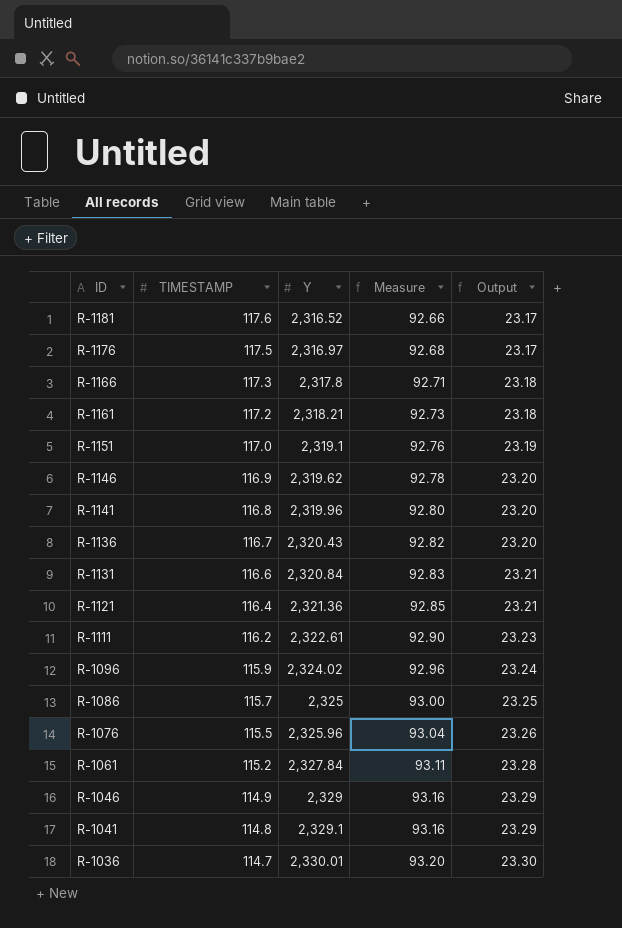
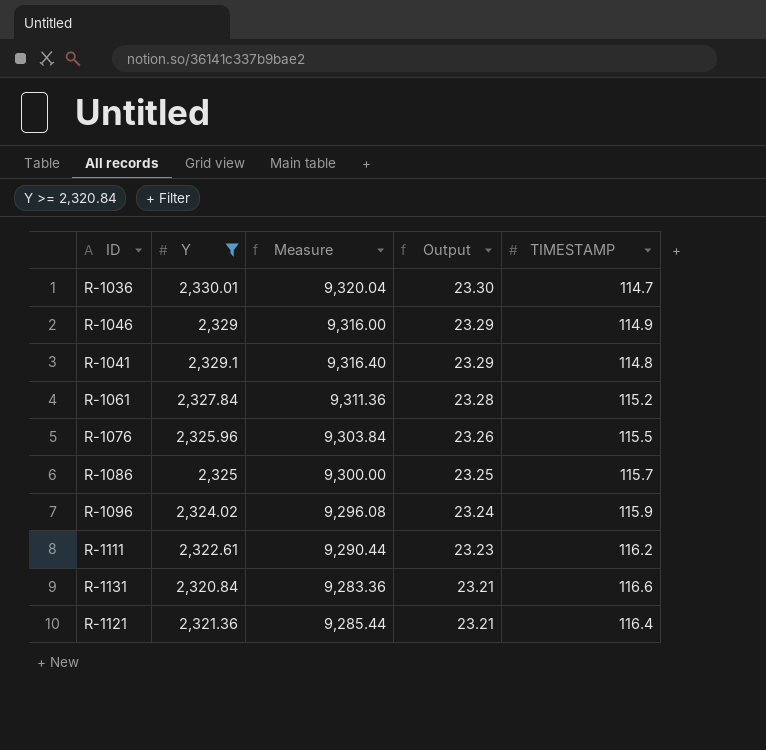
filter: none -> Y >= 2,320.84
row order: ID descending -> Output descending
column Measure | formula: [Y] * 0.04 -> [Y] * 4
column TIMESTAMP | position: 2 -> 5

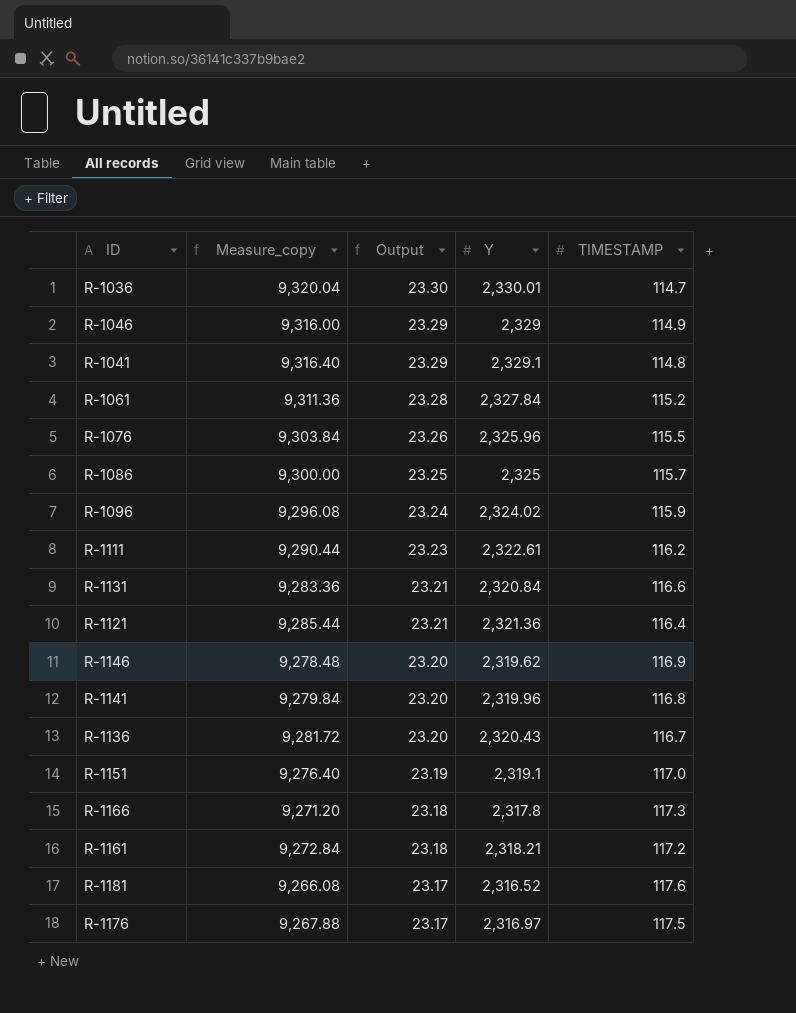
filter: Y >= 2,320.84 -> none
column name: Measure -> Measure_copy
column Y | position: 2 -> 4

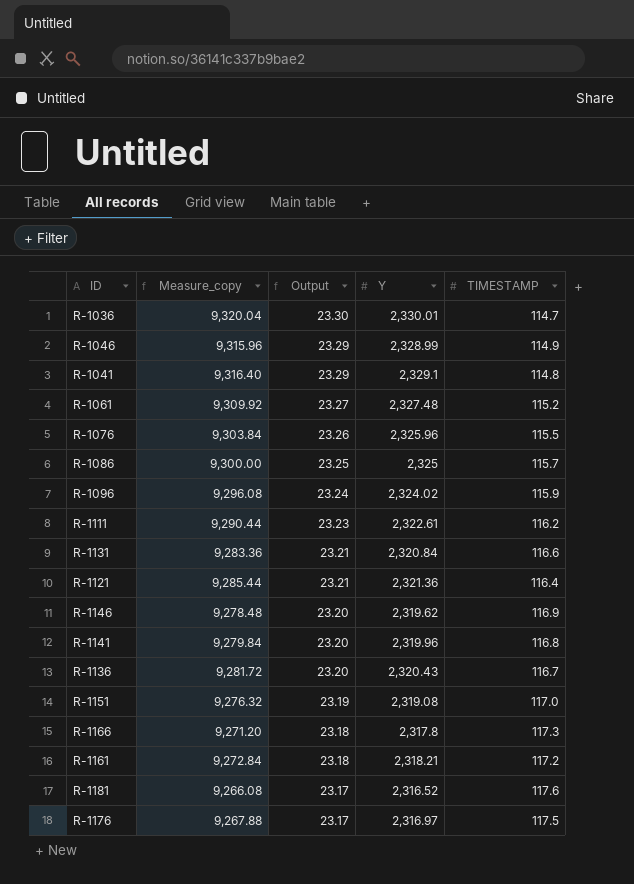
R-1046 | Measure_copy: 9,316.00 -> 9,315.96
R-1046 | Y: 2,329 -> 2,328.99
R-1061 | Measure_copy: 9,311.36 -> 9,309.92
R-1061 | Output: 23.28 -> 23.27
R-1061 | Y: 2,327.84 -> 2,327.48
R-1151 | Measure_copy: 9,276.40 -> 9,276.32
R-1151 | Y: 2,319.1 -> 2,319.08

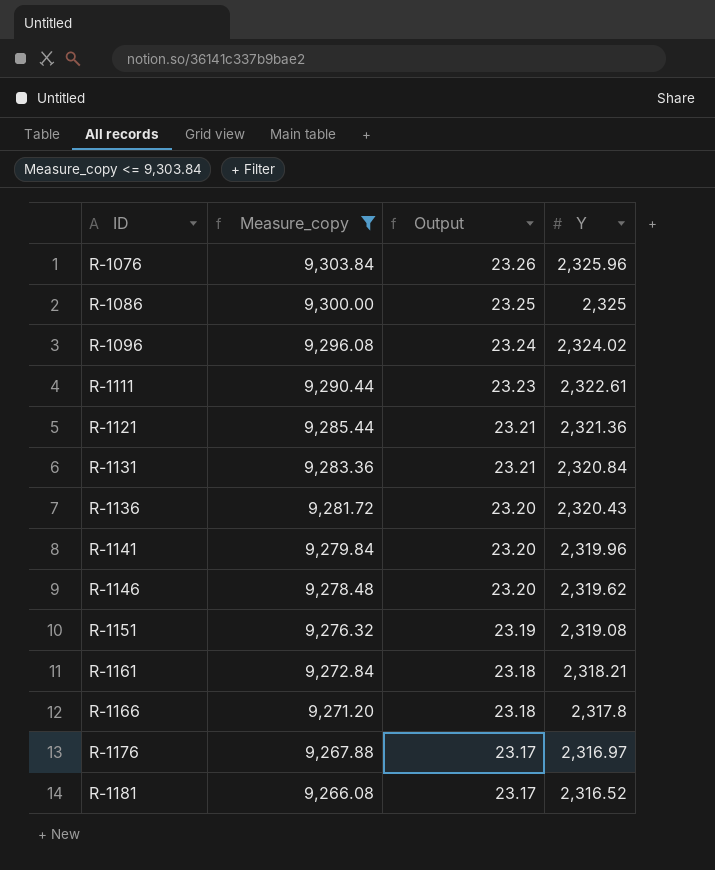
filter: none -> Measure_copy <= 9,303.84
row order: Output descending -> ID ascending
column TIMESTAMP | position: 5 -> none

